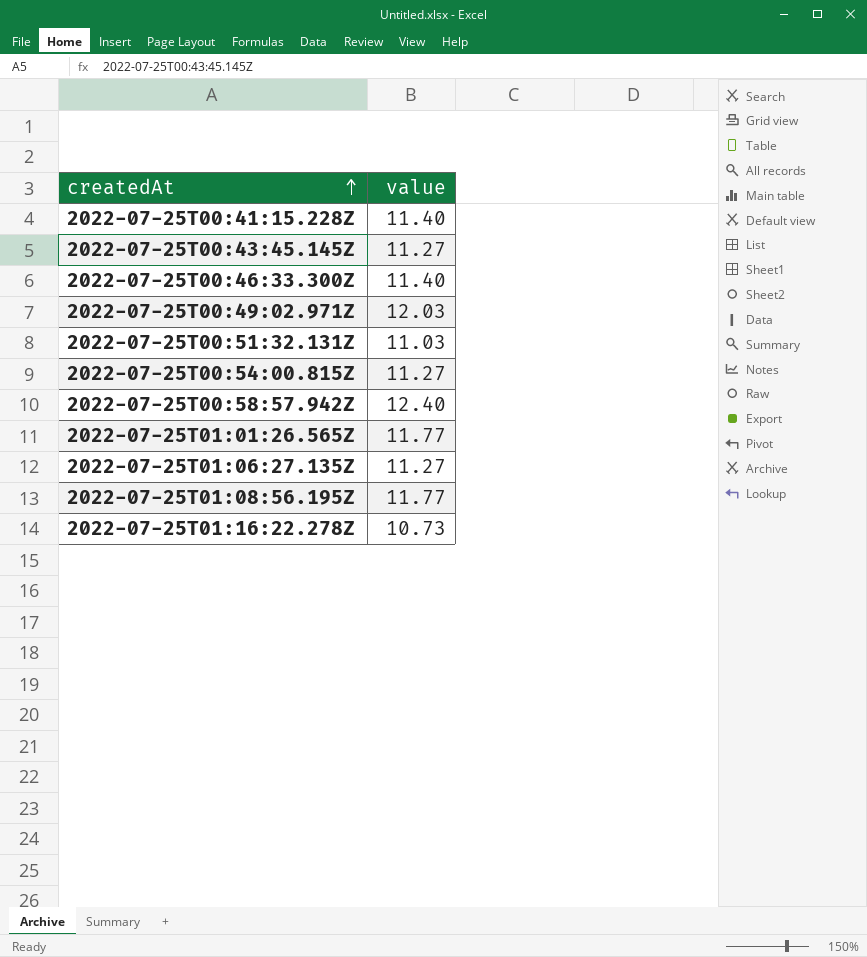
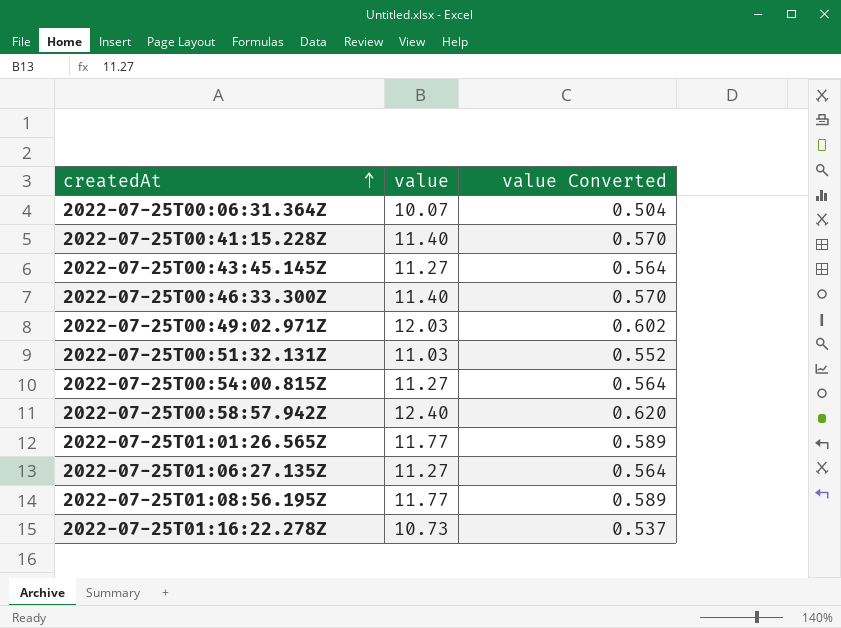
column value Converted | formula: none -> [value] * 0.05
row 2022-07-25T00:06:31.364Z: none -> 10.07 | 0.504

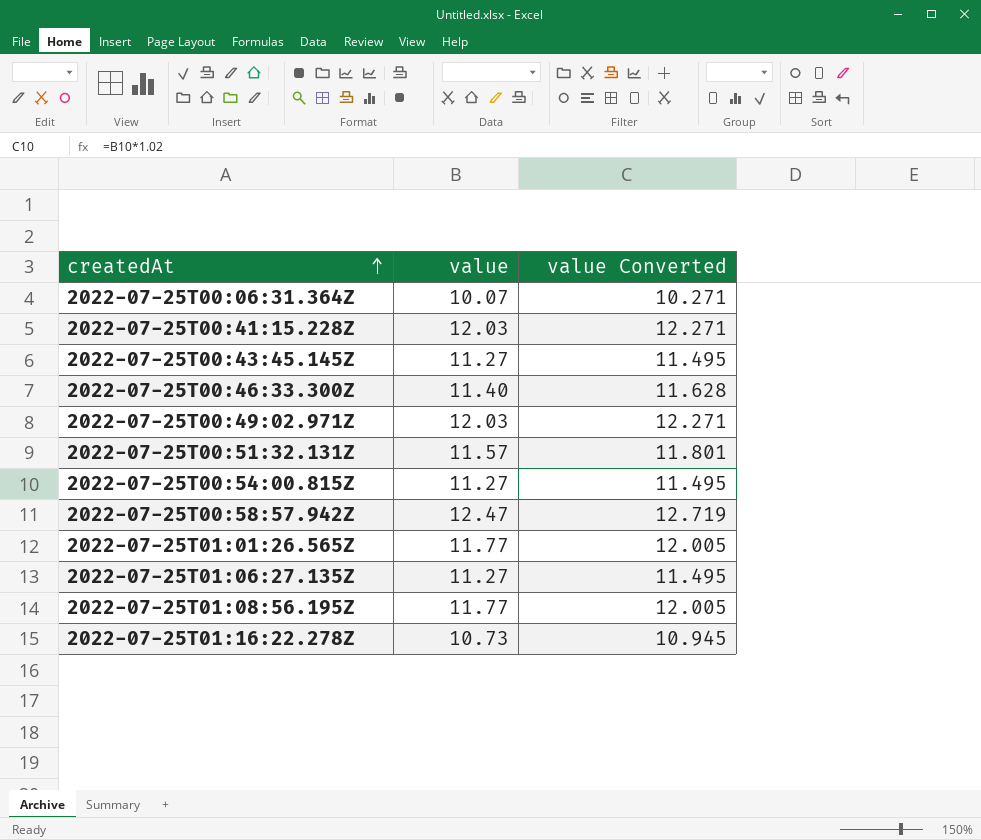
column value Converted | formula: [value] * 0.05 -> [value] * 1.02
2022-07-25T00:41:15.228Z | value: 11.40 -> 12.03
2022-07-25T00:51:32.131Z | value: 11.03 -> 11.57
2022-07-25T00:58:57.942Z | value: 12.40 -> 12.47

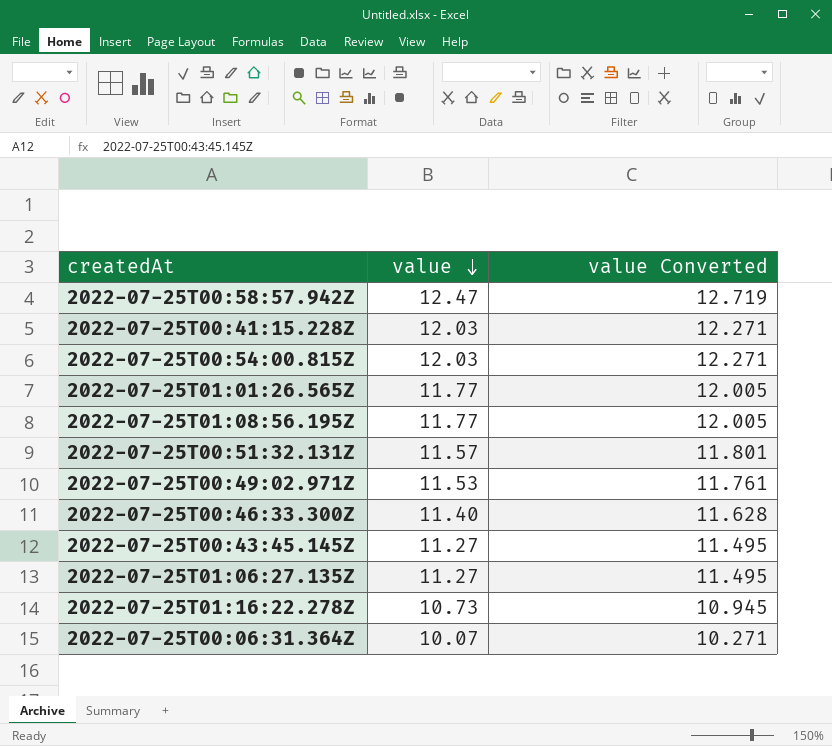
row order: createdAt ascending -> value descending
2022-07-25T00:54:00.815Z | value: 11.27 -> 12.03
2022-07-25T00:54:00.815Z | value Converted: 11.495 -> 12.271
2022-07-25T00:49:02.971Z | value: 12.03 -> 11.53
2022-07-25T00:49:02.971Z | value Converted: 12.271 -> 11.761

